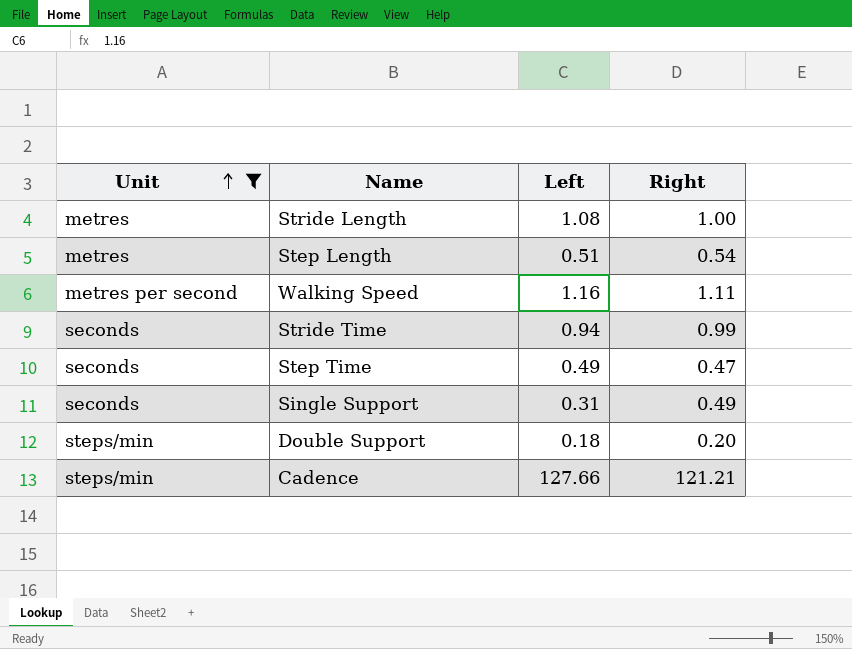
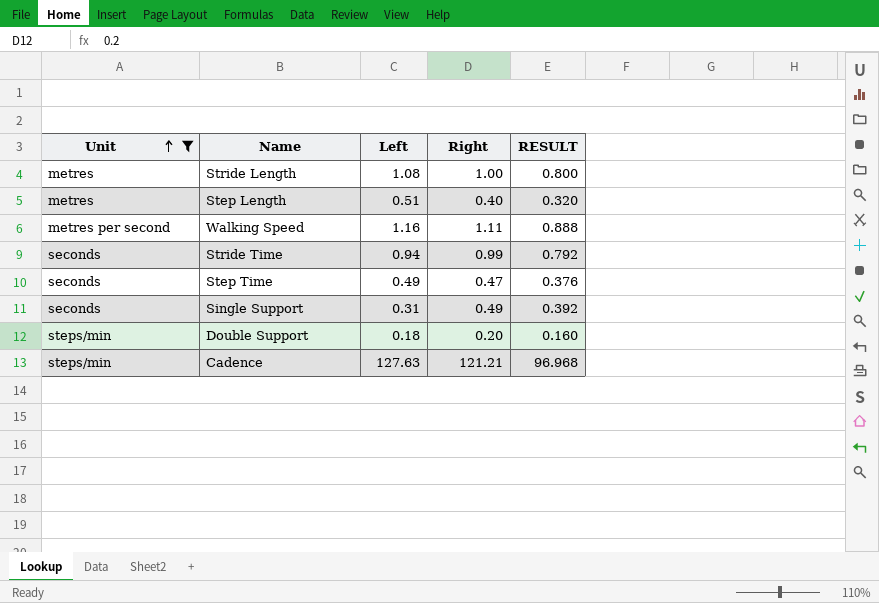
column RESULT | formula: none -> [Right] * 0.8
Step Length | Right: 0.54 -> 0.40
Cadence | Left: 127.66 -> 127.63

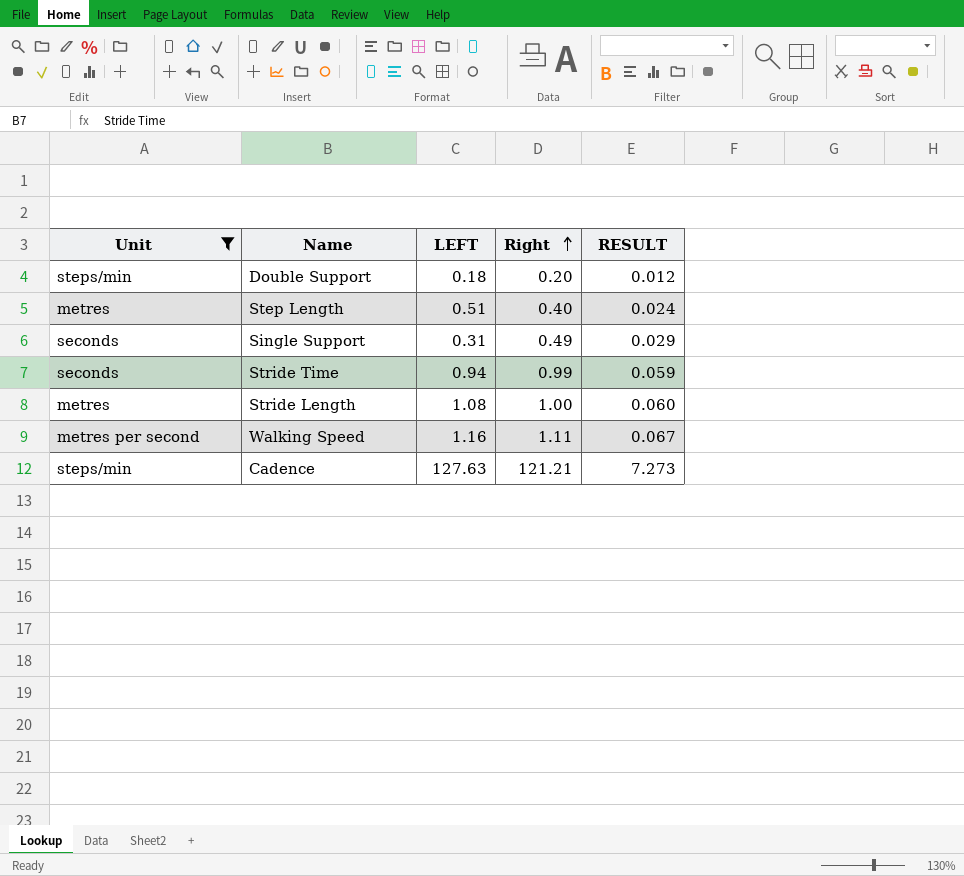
row order: Unit ascending -> Right ascending
column name: Left -> LEFT
column RESULT | formula: [Right] * 0.8 -> [Right] * 0.06
row Step Time: seconds | 0.49 | 0.47 | 0.376 -> none

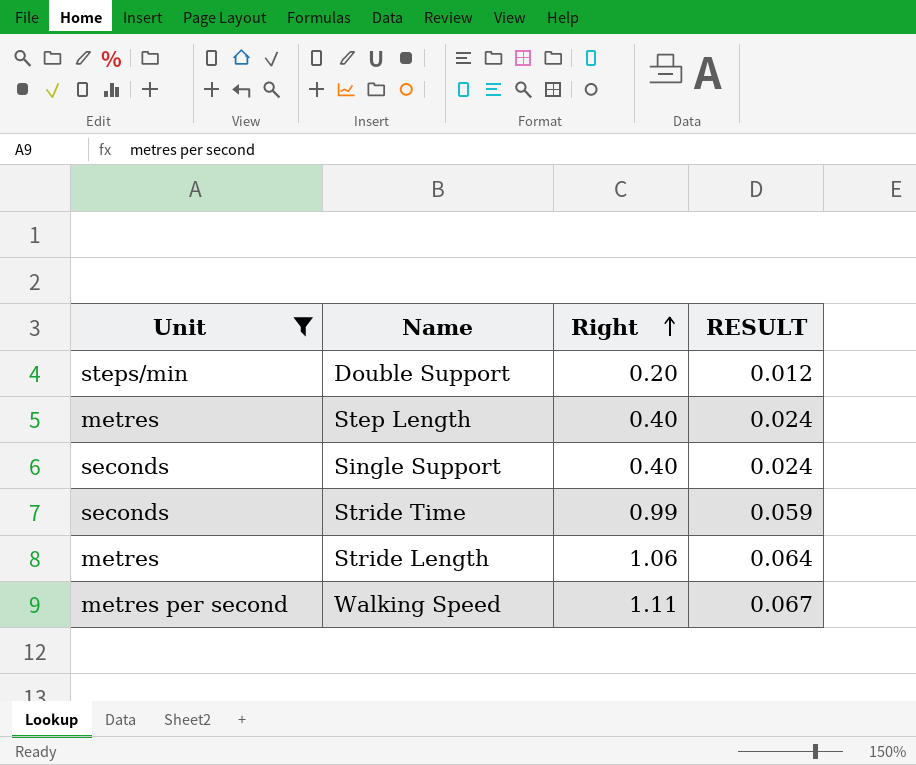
column LEFT | position: 3 -> none
row Cadence: steps/min | 127.63 | 121.21 | 7.273 -> none
Single Support | Right: 0.49 -> 0.40
Single Support | RESULT: 0.029 -> 0.024
Stride Length | Right: 1.00 -> 1.06
Stride Length | RESULT: 0.060 -> 0.064

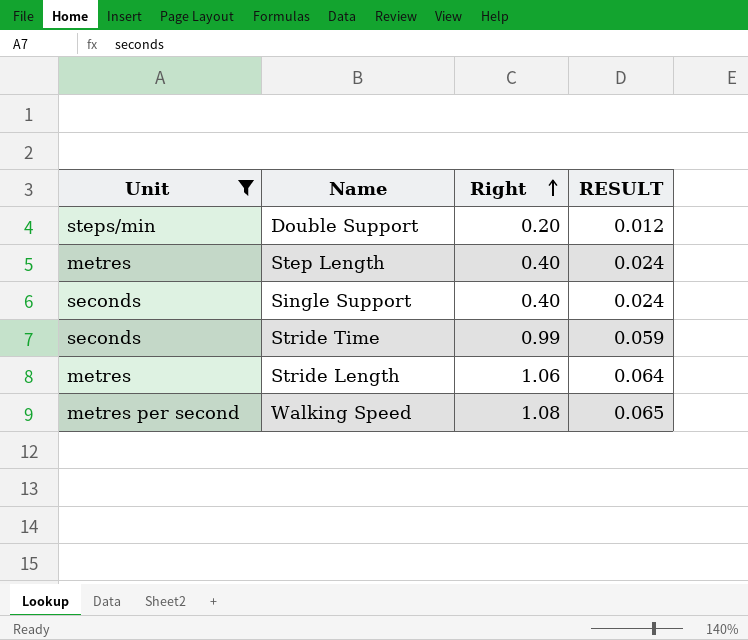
Walking Speed | Right: 1.11 -> 1.08
Walking Speed | RESULT: 0.067 -> 0.065

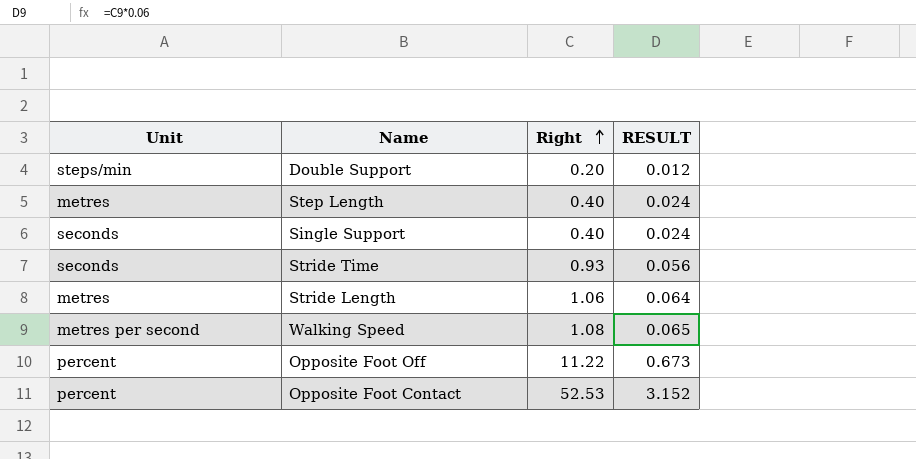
filter: Unit != percent -> none
Stride Time | Right: 0.99 -> 0.93
Stride Time | RESULT: 0.059 -> 0.056

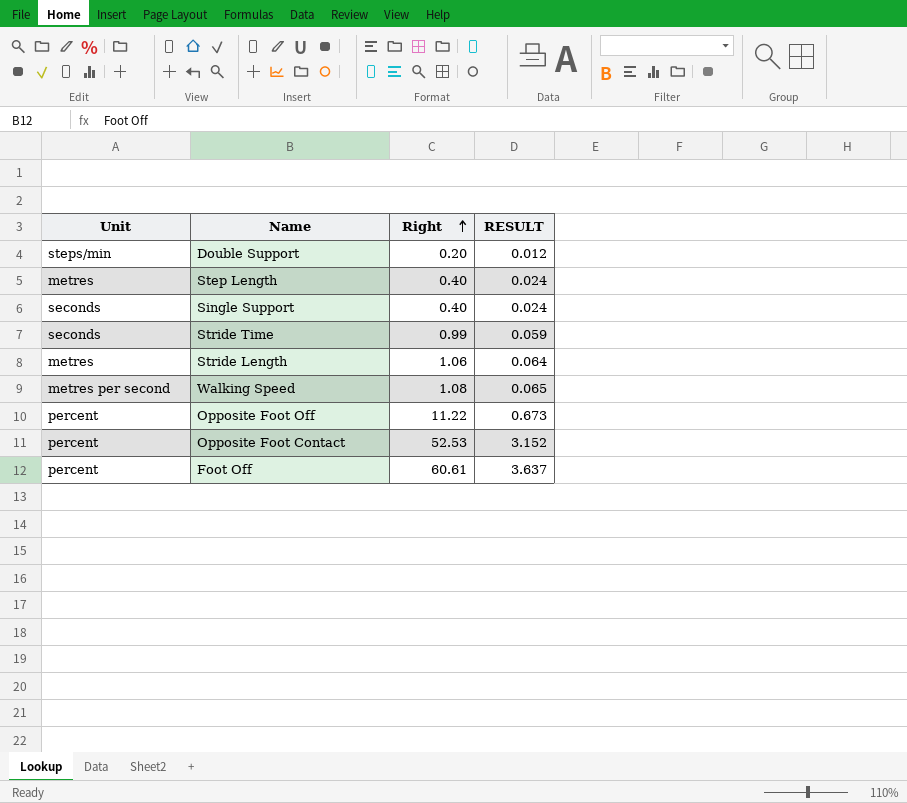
Stride Time | Right: 0.93 -> 0.99
Stride Time | RESULT: 0.056 -> 0.059
row Foot Off: none -> percent | 60.61 | 3.637

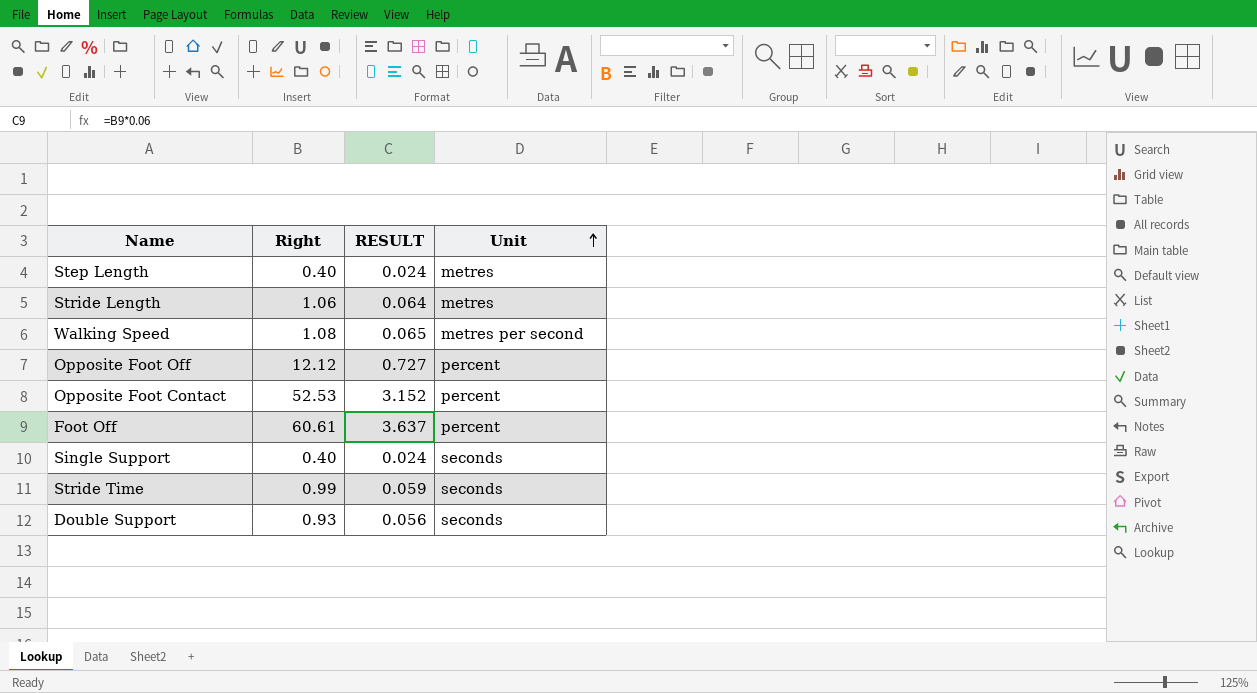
row order: Right ascending -> Unit ascending
column Unit | position: 1 -> 4
Opposite Foot Off | Right: 11.22 -> 12.12
Opposite Foot Off | RESULT: 0.673 -> 0.727
Double Support | Right: 0.20 -> 0.93
Double Support | RESULT: 0.012 -> 0.056
Double Support | Unit: steps/min -> seconds

